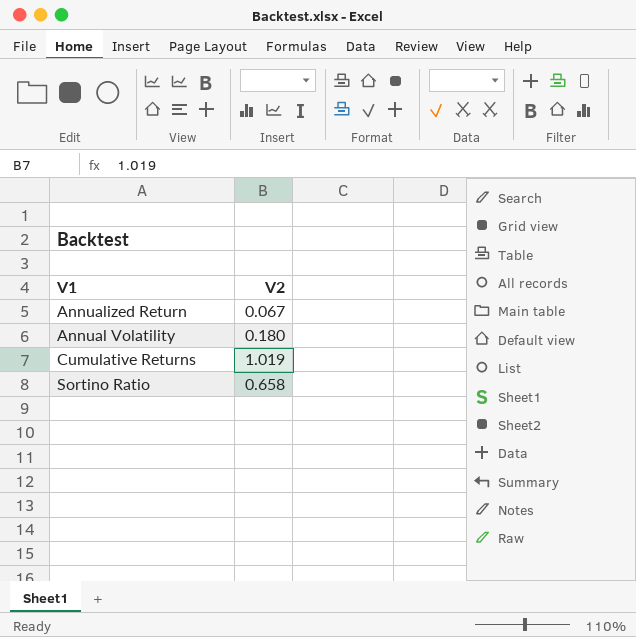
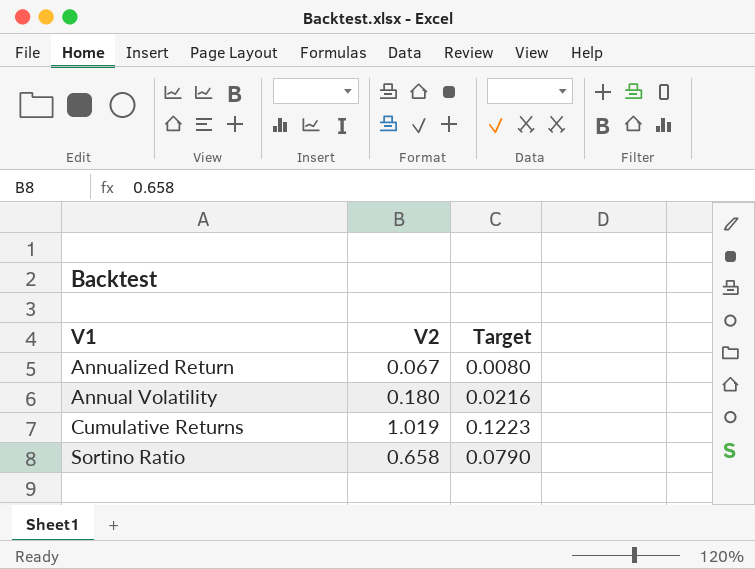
column Target | formula: none -> [V2] * 0.12

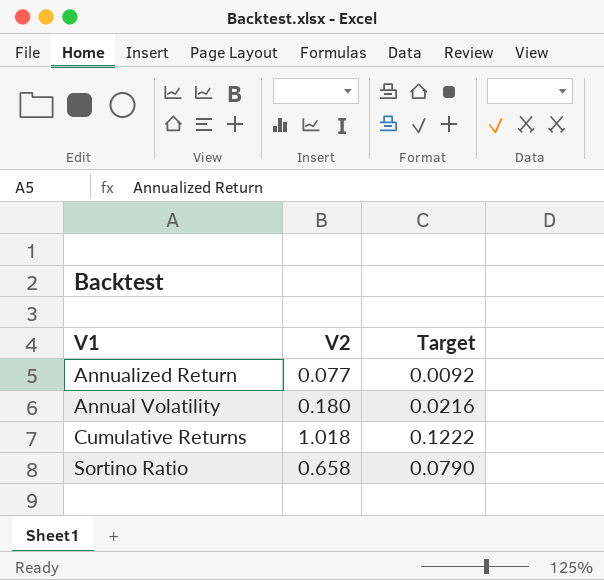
Annualized Return | V2: 0.067 -> 0.077
Annualized Return | Target: 0.0080 -> 0.0092
Cumulative Returns | V2: 1.019 -> 1.018
Cumulative Returns | Target: 0.1223 -> 0.1222

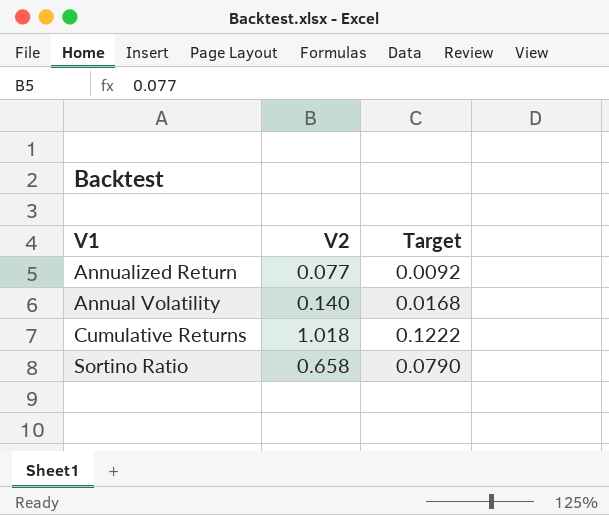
Annual Volatility | V2: 0.180 -> 0.140
Annual Volatility | Target: 0.0216 -> 0.0168

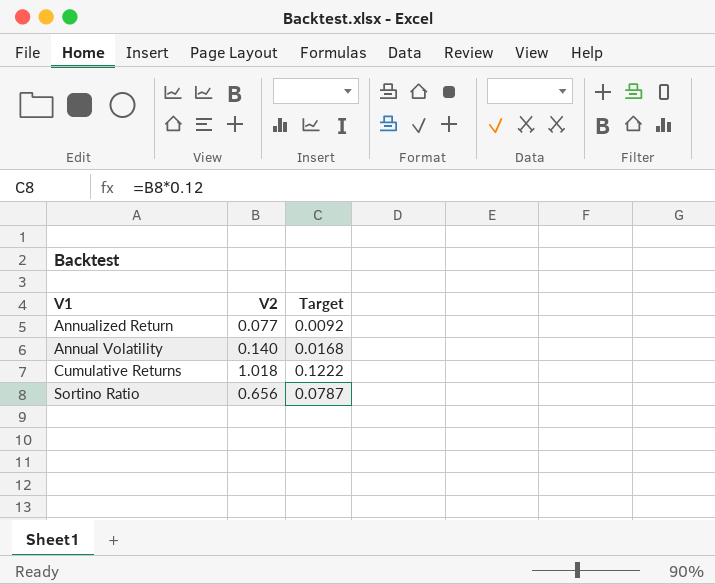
Sortino Ratio | V2: 0.658 -> 0.656
Sortino Ratio | Target: 0.0790 -> 0.0787

